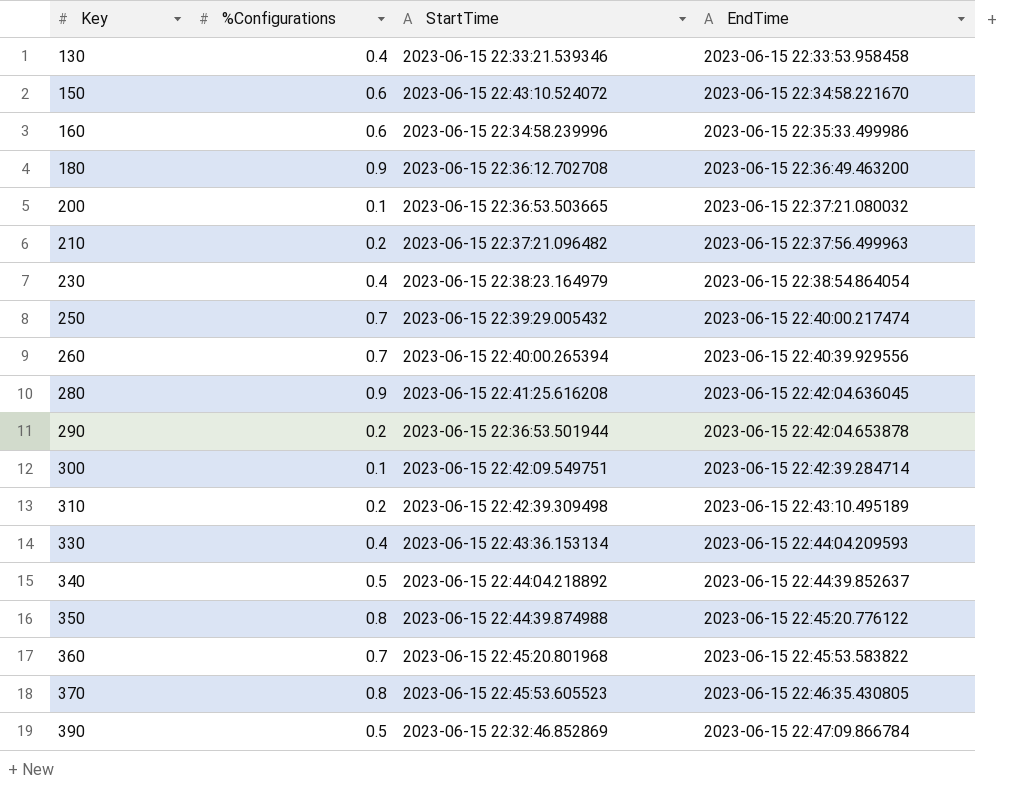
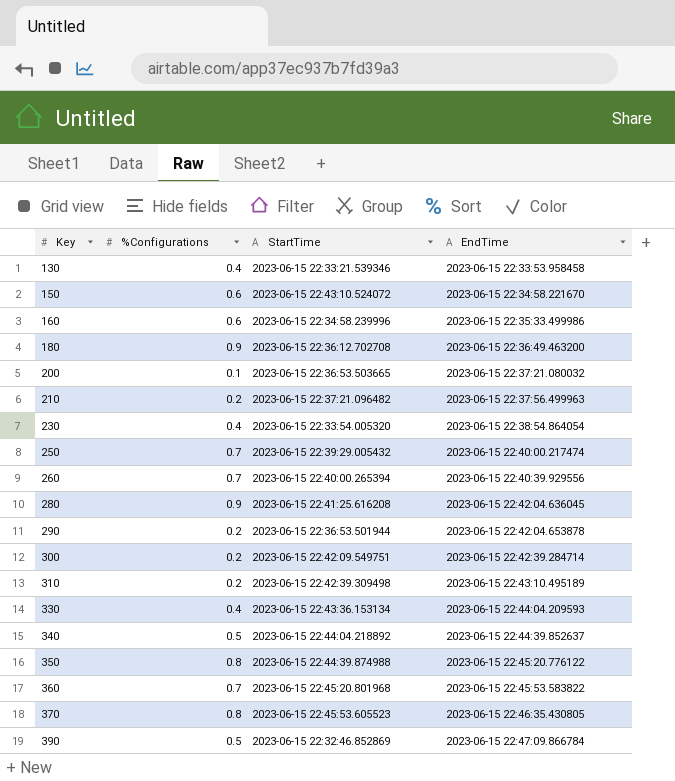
230 | StartTime: 2023-06-15 22:38:23.164979 -> 2023-06-15 22:33:54.005320
300 | %Configurations: 0.1 -> 0.2

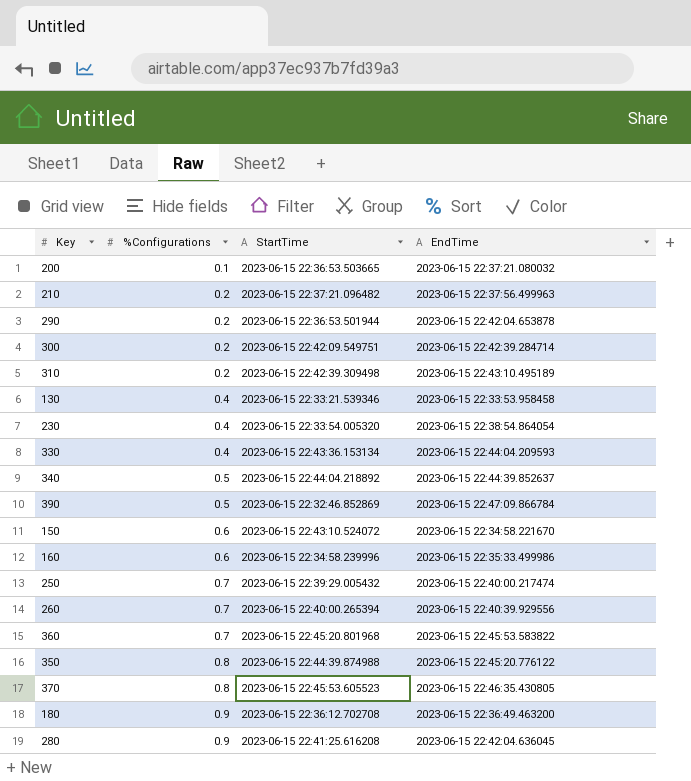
row order: Key ascending -> %Configurations ascending

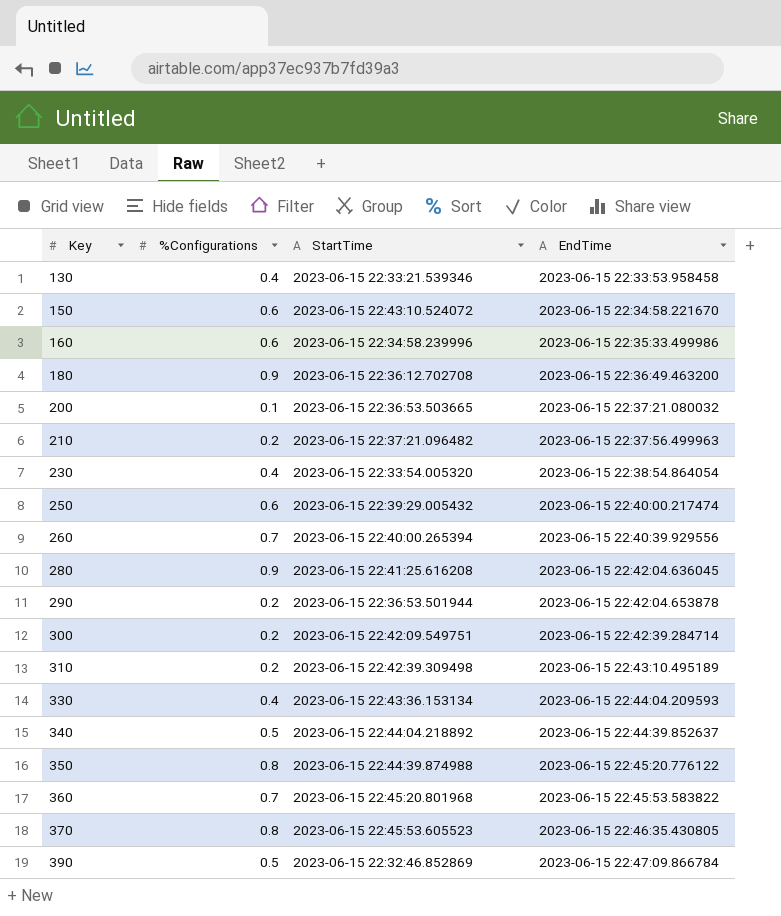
row order: %Configurations ascending -> Key ascending
250 | %Configurations: 0.7 -> 0.6

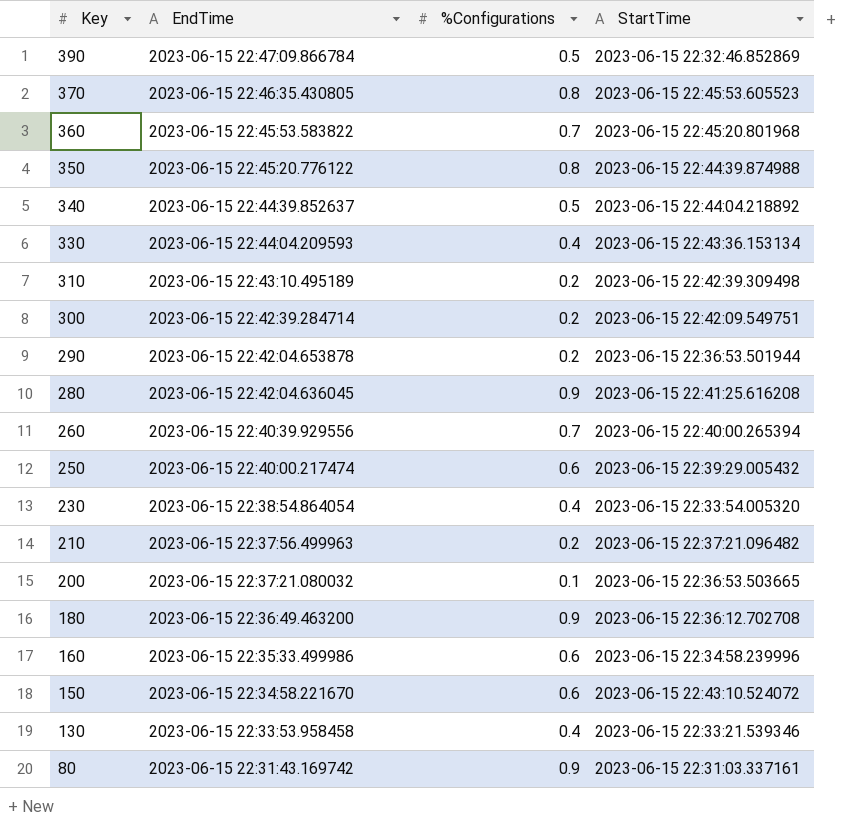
row order: Key ascending -> Key descending
column EndTime | position: 4 -> 2
row 80: none -> 2023-06-15 22:31:43.169742 | 0.9 | 2023-06-15 22:31:03.337161

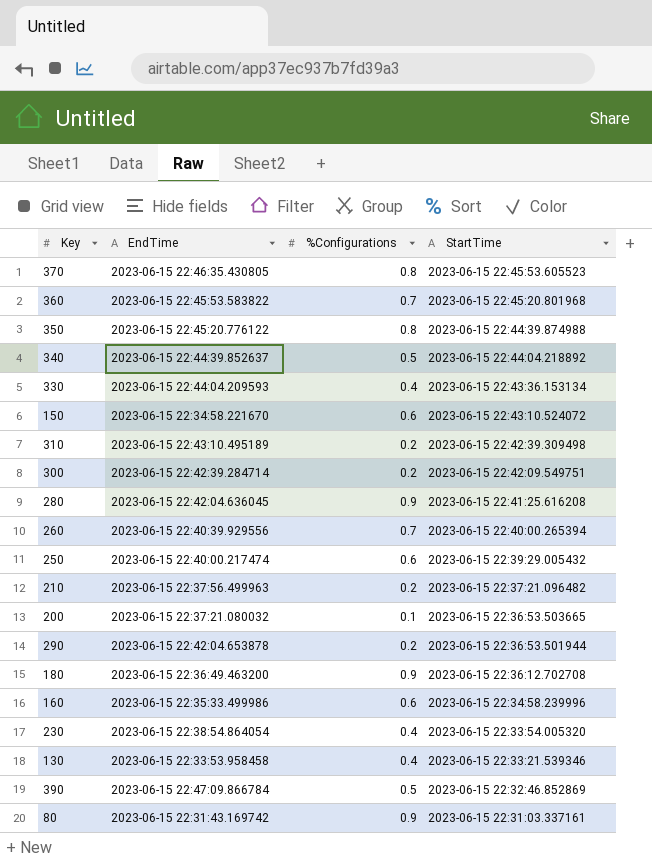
row order: Key descending -> StartTime descending

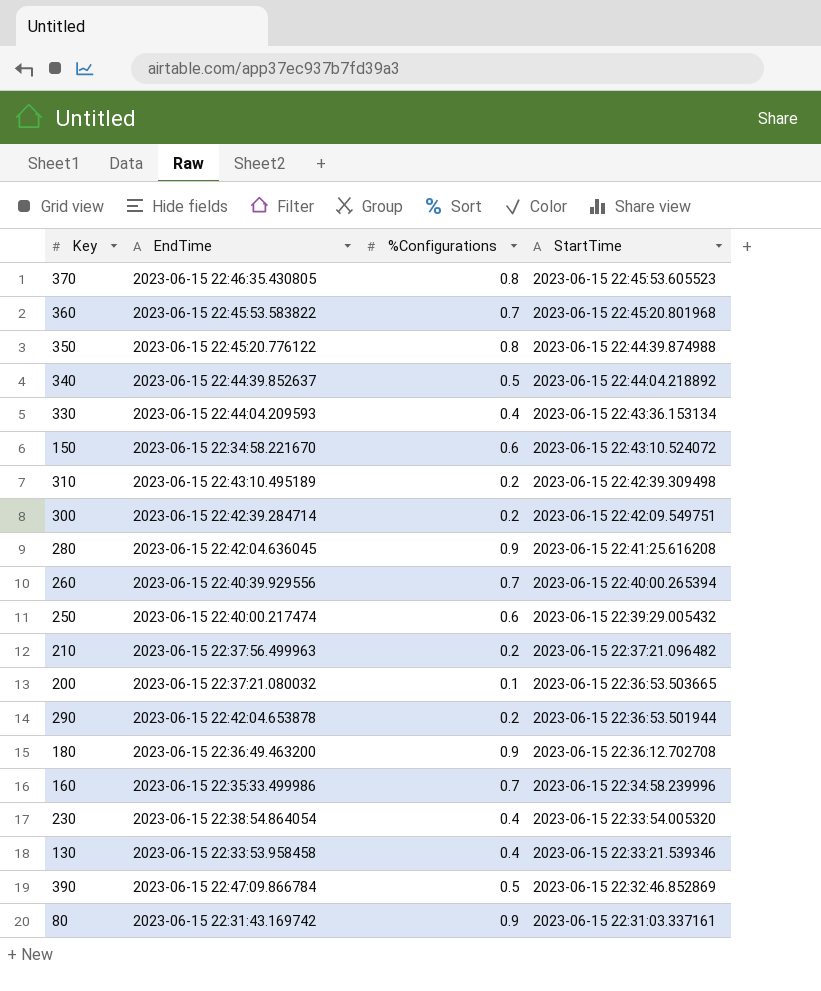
160 | %Configurations: 0.6 -> 0.7

